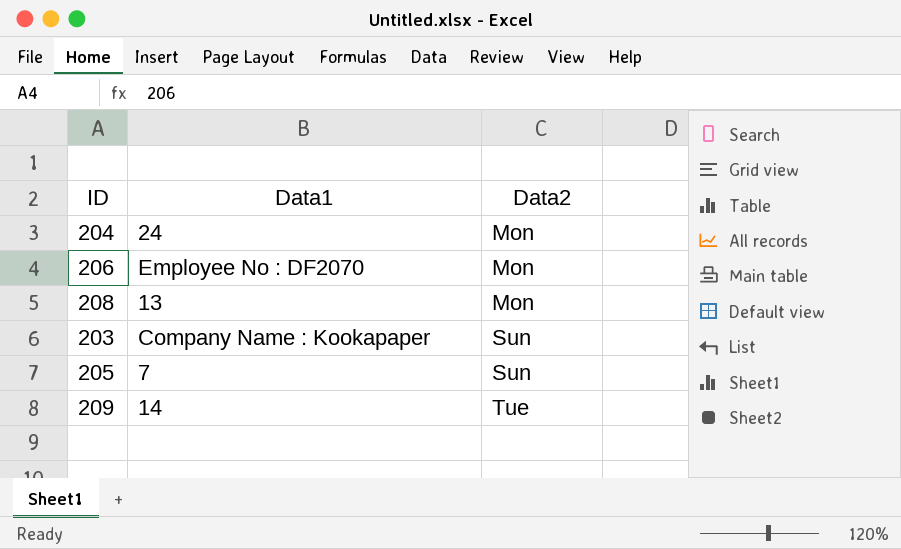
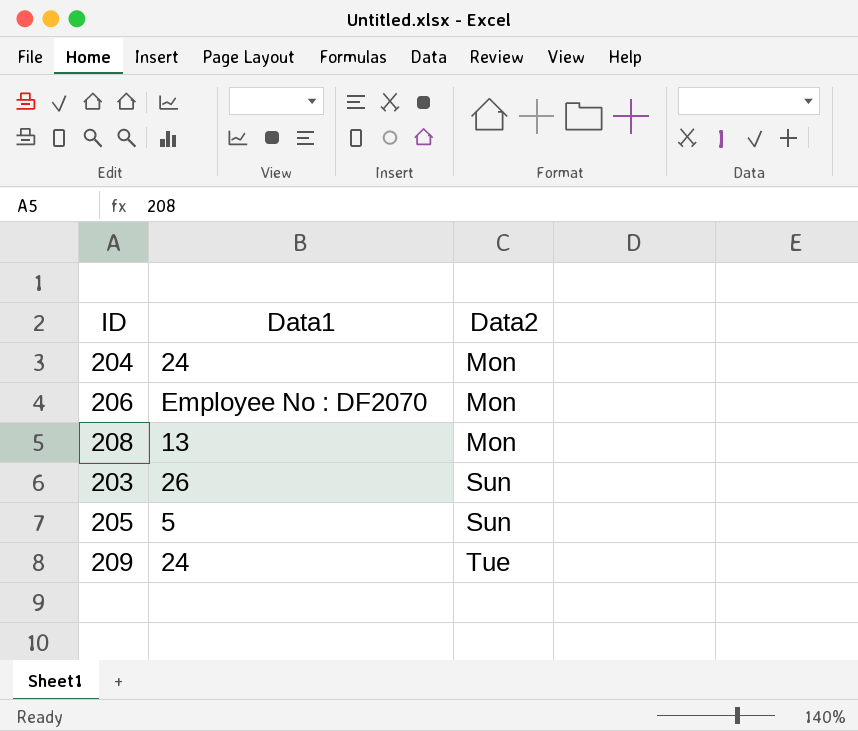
203 | Data1: Company Name : Kookapaper -> 26
205 | Data1: 7 -> 5
209 | Data1: 14 -> 24

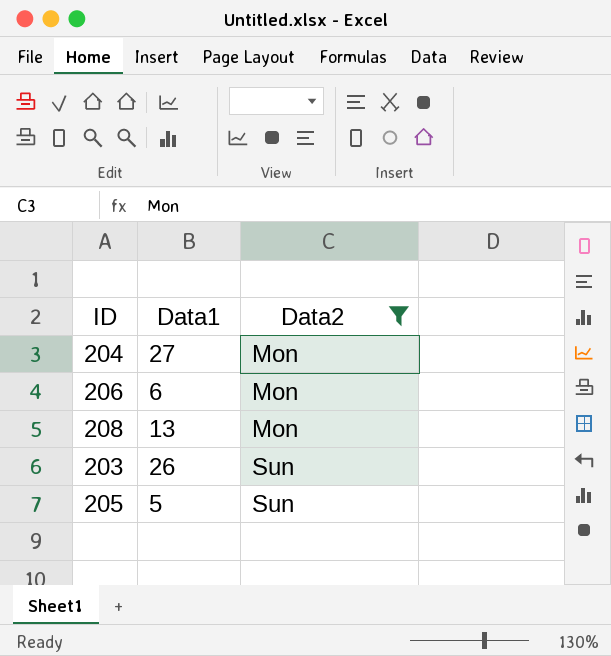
filter: none -> Data2 != Tue
204 | Data1: 24 -> 27
206 | Data1: Employee No : DF2070 -> 6

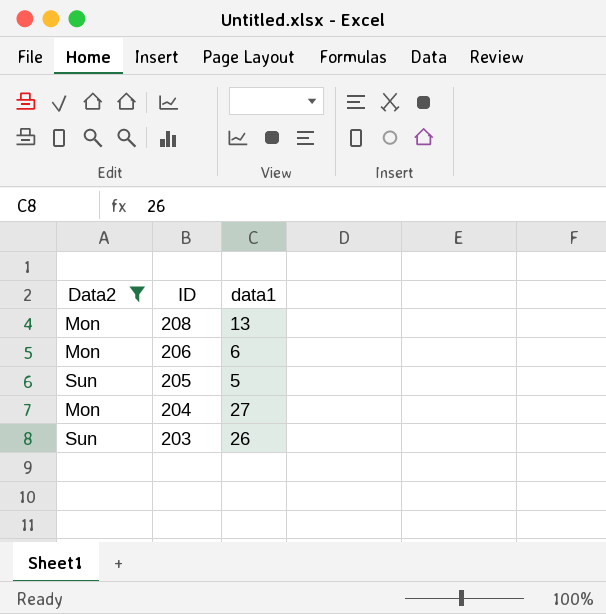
row order: Data2 ascending -> ID descending
column Data2 | position: 3 -> 1
column name: Data1 -> data1

